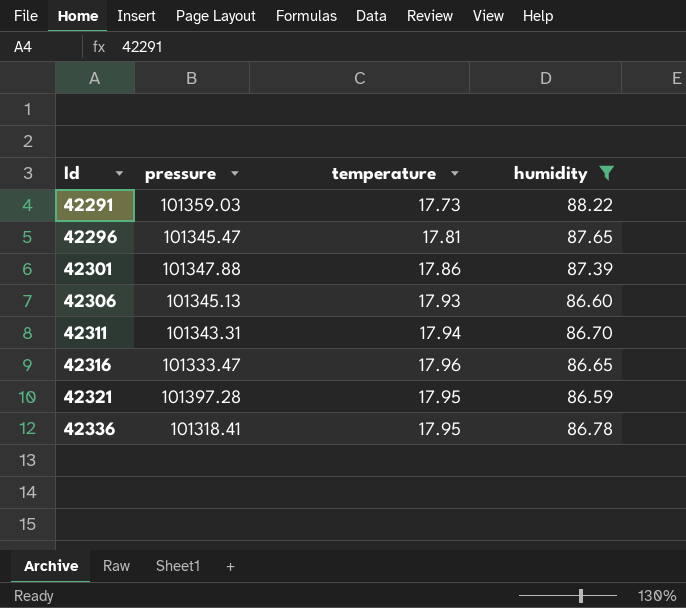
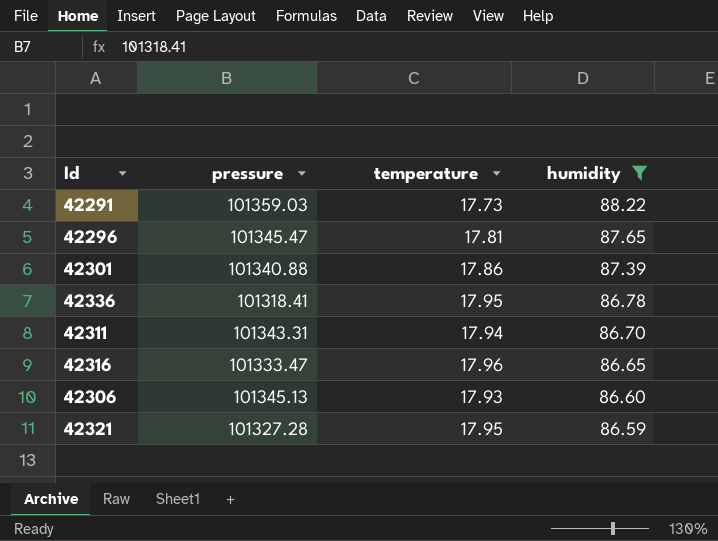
row order: Id ascending -> humidity descending
42301 | pressure: 101347.88 -> 101340.88
42321 | pressure: 101397.28 -> 101327.28

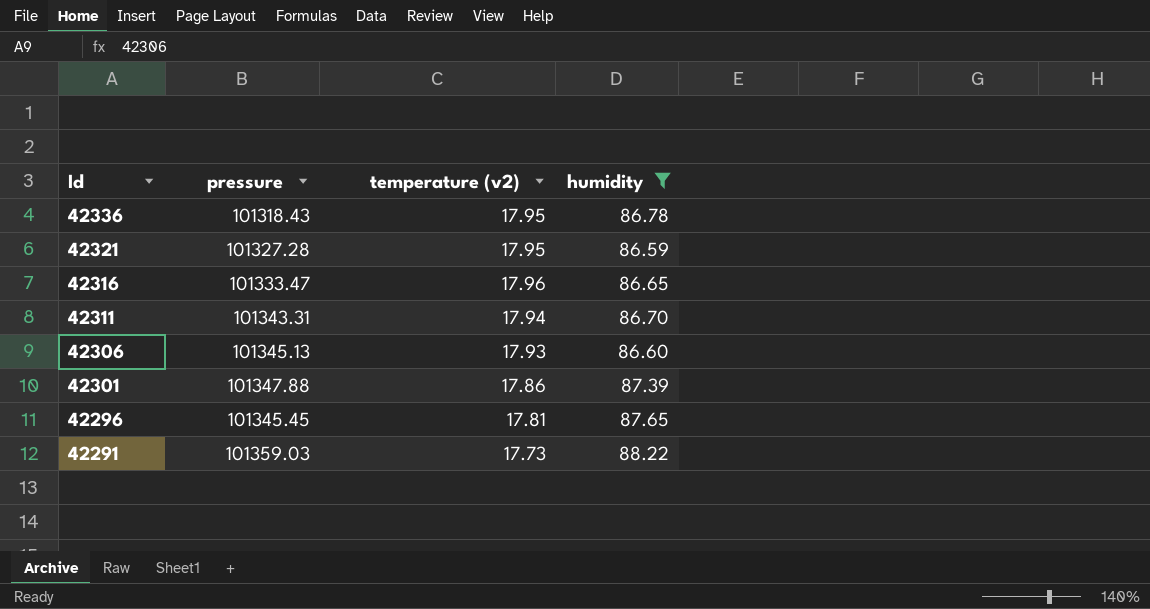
row order: humidity descending -> Id descending
column name: temperature -> temperature (v2)
42336 | pressure: 101318.41 -> 101318.43
42301 | pressure: 101340.88 -> 101347.88
42296 | pressure: 101345.47 -> 101345.45

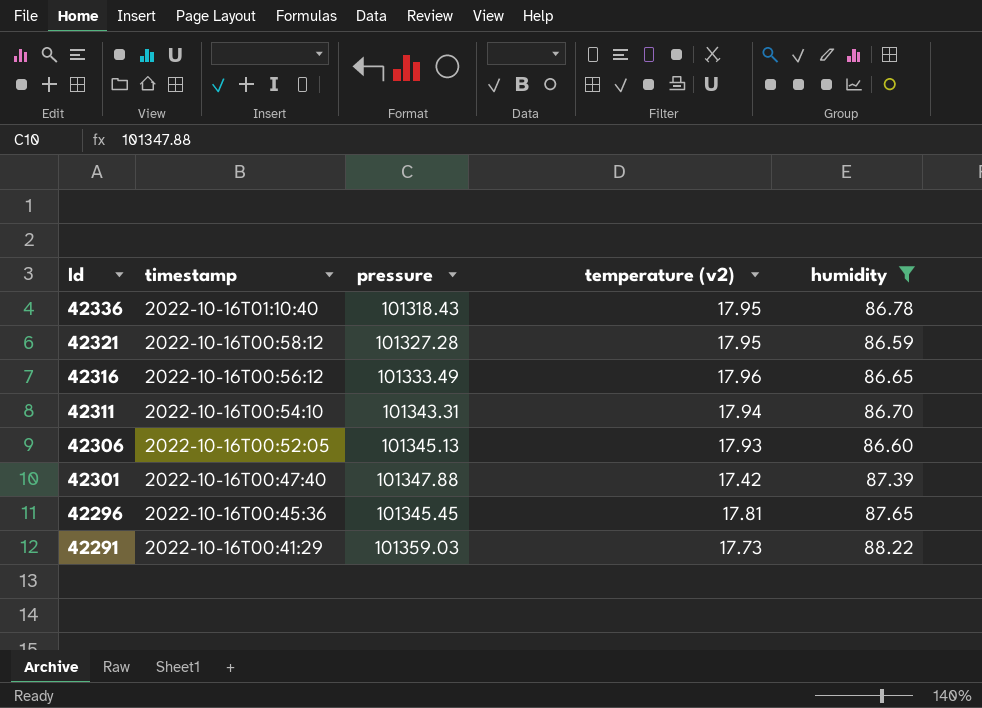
column timestamp | position: none -> 2
42316 | pressure: 101333.47 -> 101333.49
42301 | temperature (v2): 17.86 -> 17.42

